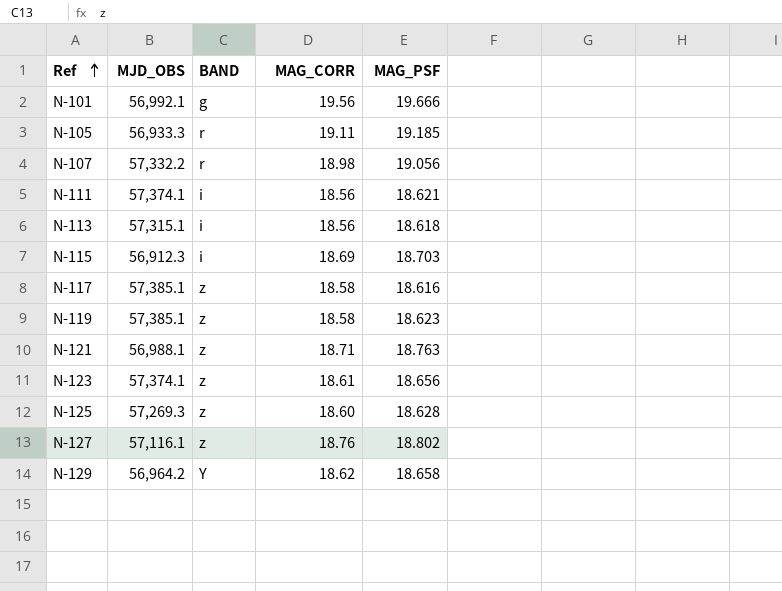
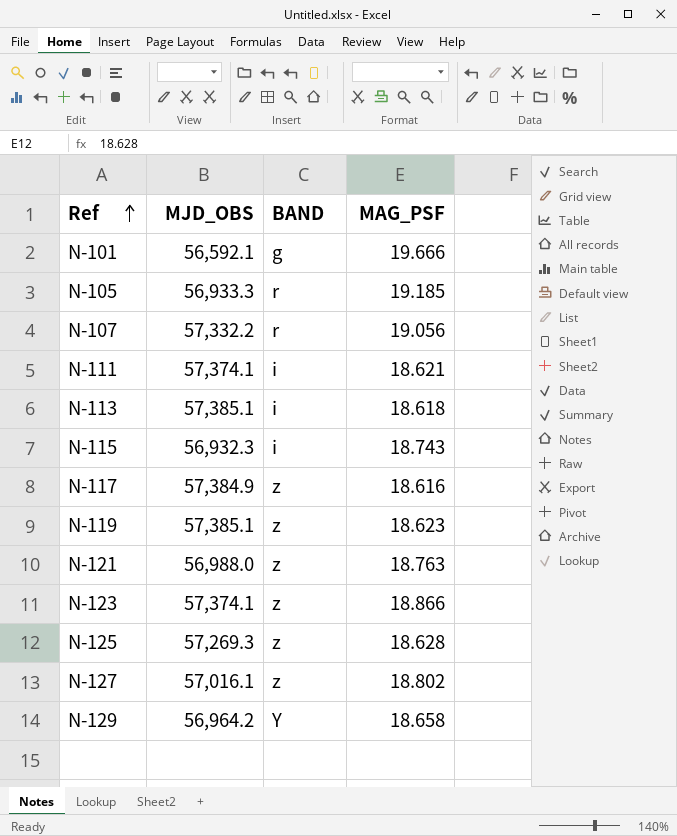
column MAG_CORR | position: 4 -> none
N-101 | MJD_OBS: 56,992.1 -> 56,592.1
N-113 | MJD_OBS: 57,315.1 -> 57,385.1
N-115 | MJD_OBS: 56,912.3 -> 56,932.3
N-115 | MAG_PSF: 18.703 -> 18.743
N-117 | MJD_OBS: 57,385.1 -> 57,384.9
N-121 | MJD_OBS: 56,988.1 -> 56,988.0
N-123 | MAG_PSF: 18.656 -> 18.866
N-127 | MJD_OBS: 57,116.1 -> 57,016.1

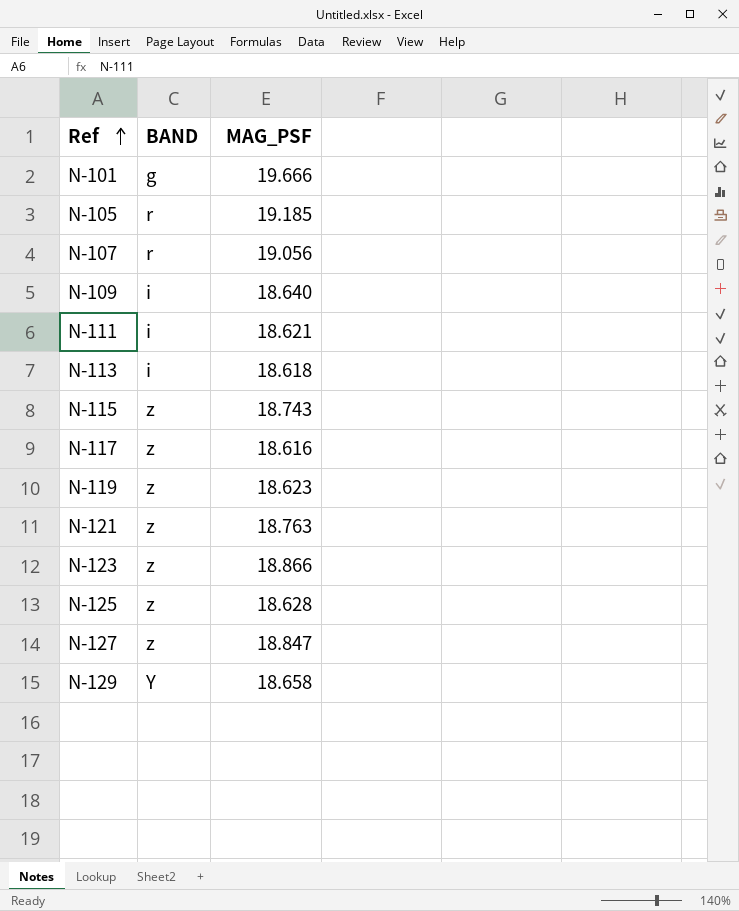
column MJD_OBS | position: 2 -> none
row N-109: none -> i | 18.640
N-115 | BAND: i -> z
N-127 | MAG_PSF: 18.802 -> 18.847

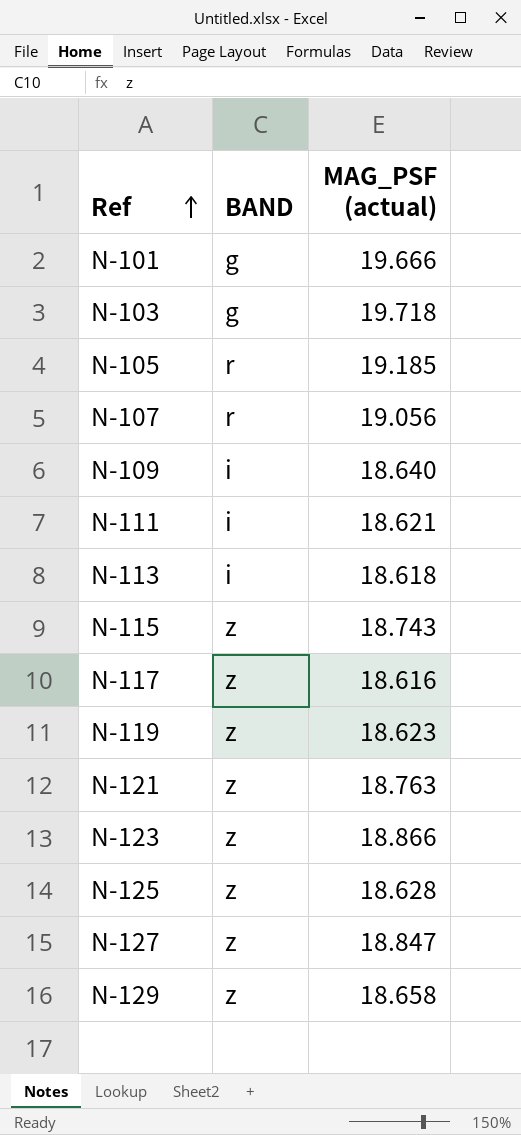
column name: MAG_PSF -> MAG_PSF (actual)
row N-103: none -> g | 19.718
N-129 | BAND: Y -> z

